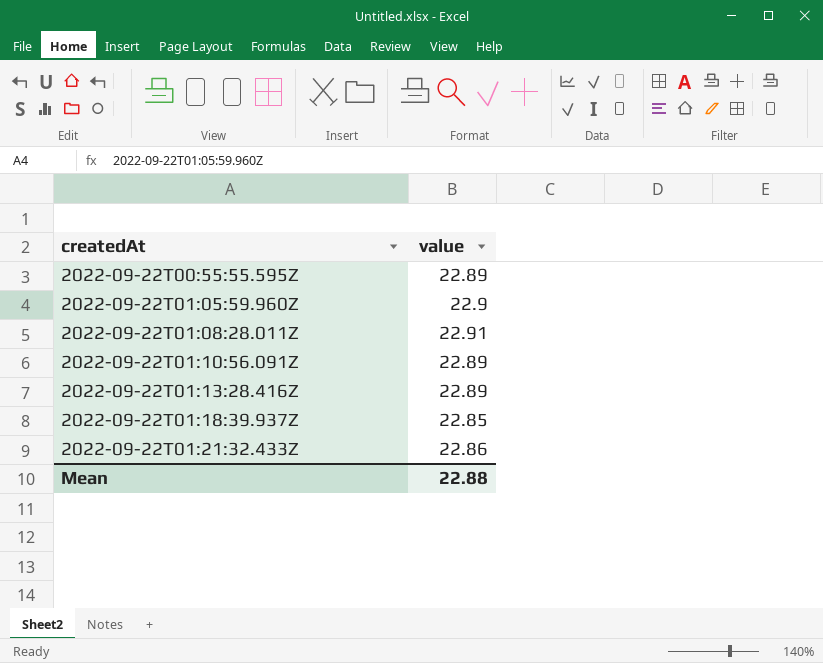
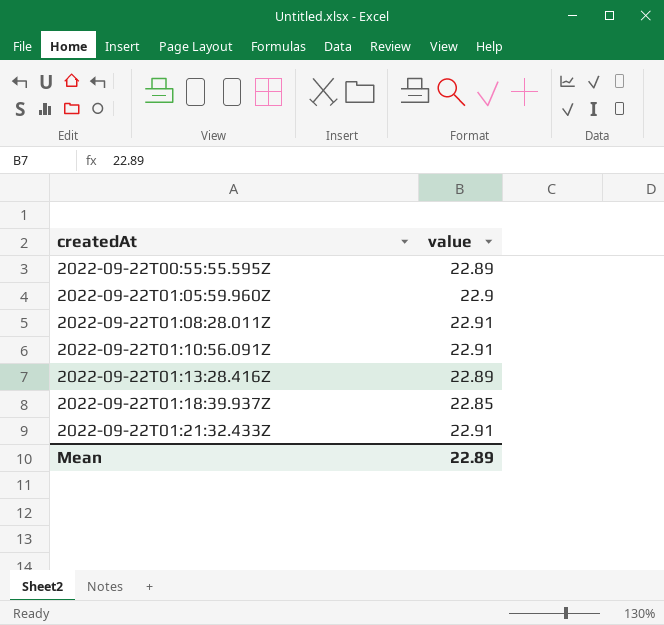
2022-09-22T01:10:56.091Z | value: 22.89 -> 22.91
2022-09-22T01:21:32.433Z | value: 22.86 -> 22.91
Mean | value: 22.88 -> 22.89

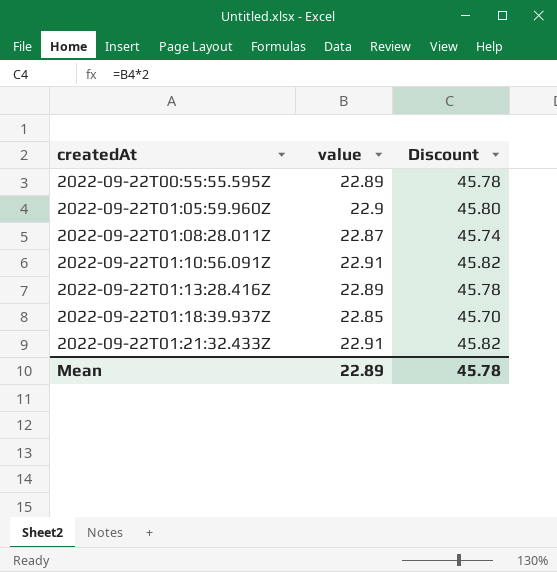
column Discount | formula: none -> [value] * 2
2022-09-22T01:08:28.011Z | value: 22.91 -> 22.87

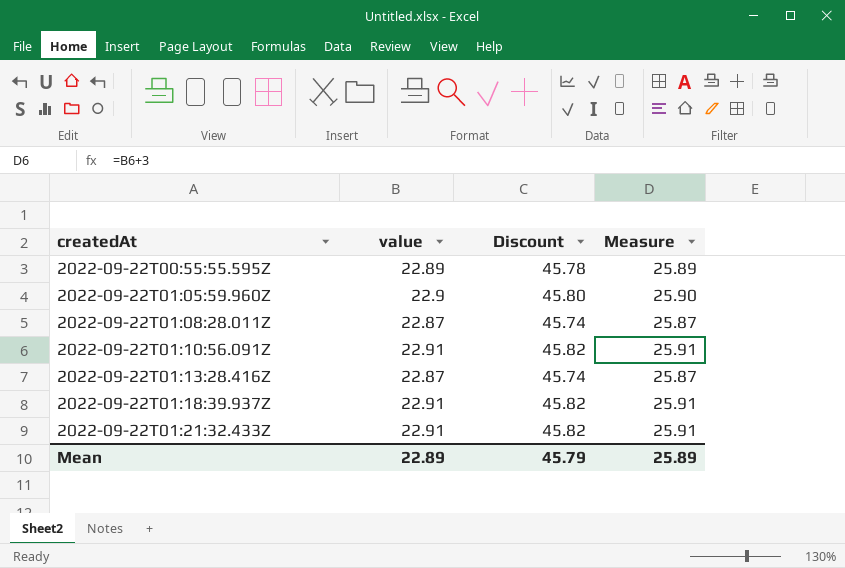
column Measure | formula: none -> [value] + 3
2022-09-22T01:13:28.416Z | value: 22.89 -> 22.87
2022-09-22T01:13:28.416Z | Discount: 45.78 -> 45.74
2022-09-22T01:18:39.937Z | value: 22.85 -> 22.91
2022-09-22T01:18:39.937Z | Discount: 45.70 -> 45.82
Mean | Discount: 45.78 -> 45.79

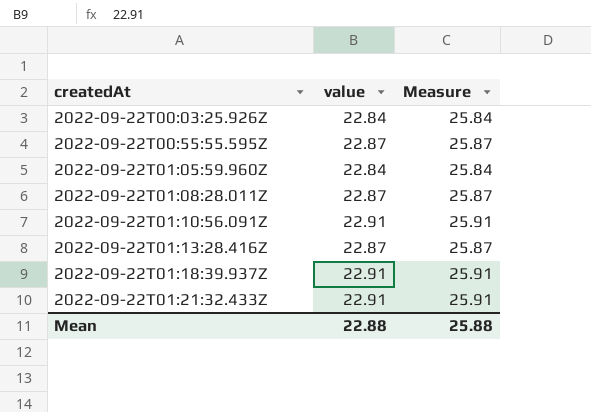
column Discount | formula: [value] * 2 -> none
row 2022-09-22T00:03:25.926Z: none -> 22.84 | 25.84
2022-09-22T00:55:55.595Z | value: 22.89 -> 22.87
2022-09-22T00:55:55.595Z | Measure: 25.89 -> 25.87
2022-09-22T01:05:59.960Z | value: 22.9 -> 22.84
2022-09-22T01:05:59.960Z | Measure: 25.90 -> 25.84
Mean | value: 22.89 -> 22.88
Mean | Measure: 25.89 -> 25.88

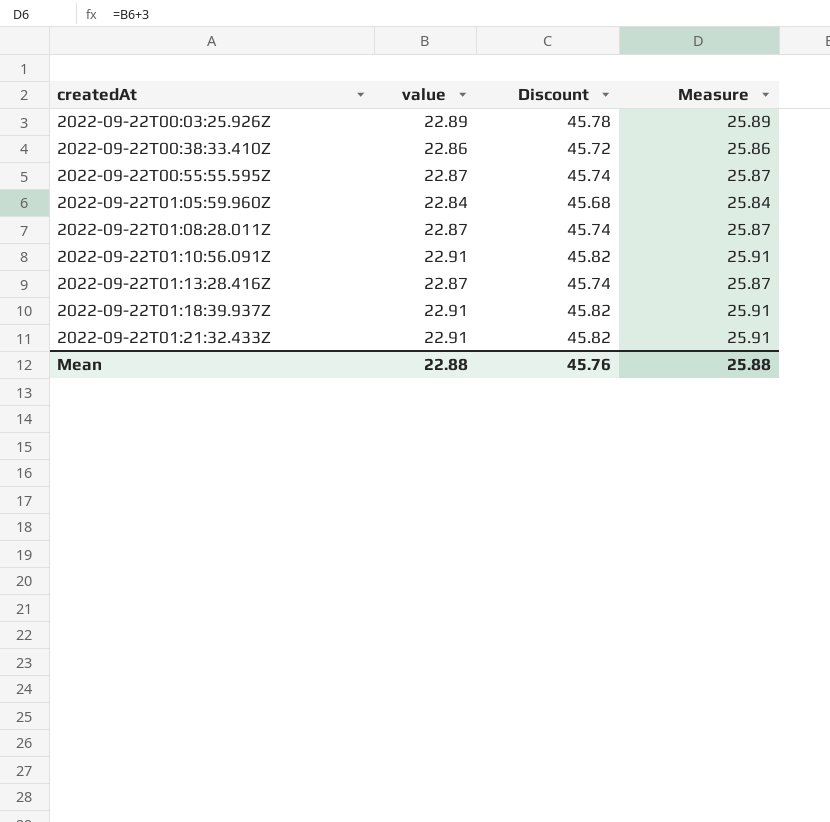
column Discount | formula: none -> [value] * 2
2022-09-22T00:03:25.926Z | value: 22.84 -> 22.89
2022-09-22T00:03:25.926Z | Measure: 25.84 -> 25.89
row 2022-09-22T00:38:33.410Z: none -> 22.86 | 45.72 | 25.86

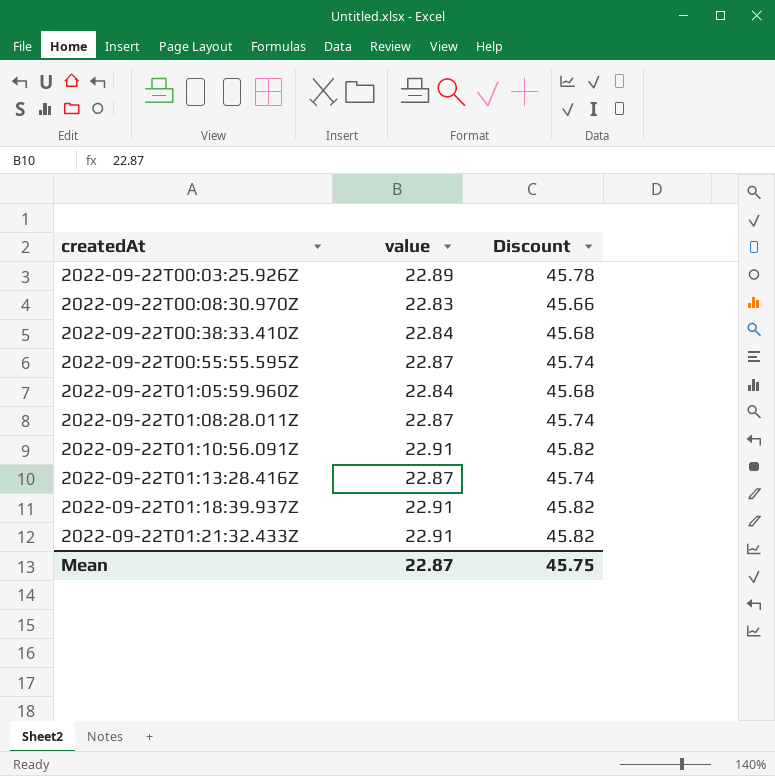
column Measure | formula: [value] + 3 -> none
row 2022-09-22T00:08:30.970Z: none -> 22.83 | 45.66
2022-09-22T00:38:33.410Z | value: 22.86 -> 22.84
2022-09-22T00:38:33.410Z | Discount: 45.72 -> 45.68
Mean | value: 22.88 -> 22.87
Mean | Discount: 45.76 -> 45.75

